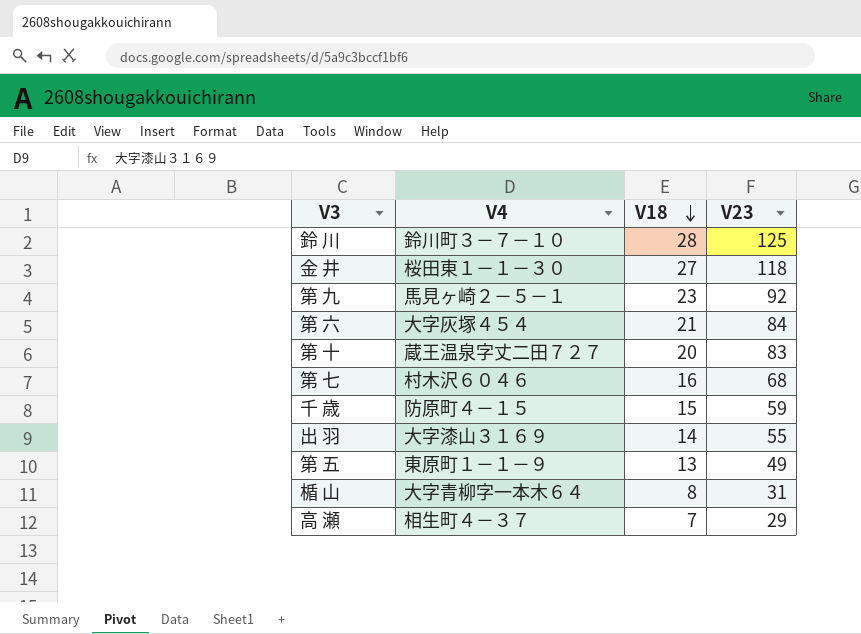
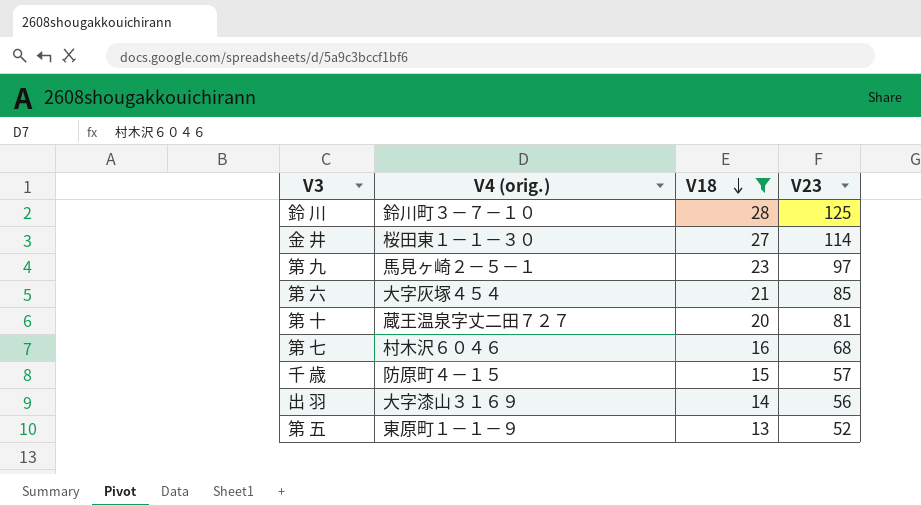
filter: none -> V18 >= 13
column name: V4 -> V4 (orig.)
金 井 | V23: 118 -> 114
第 九 | V23: 92 -> 97
第 六 | V23: 84 -> 85
第 十 | V23: 83 -> 81
千 歳 | V23: 59 -> 57
出 羽 | V23: 55 -> 56
第 五 | V23: 49 -> 52

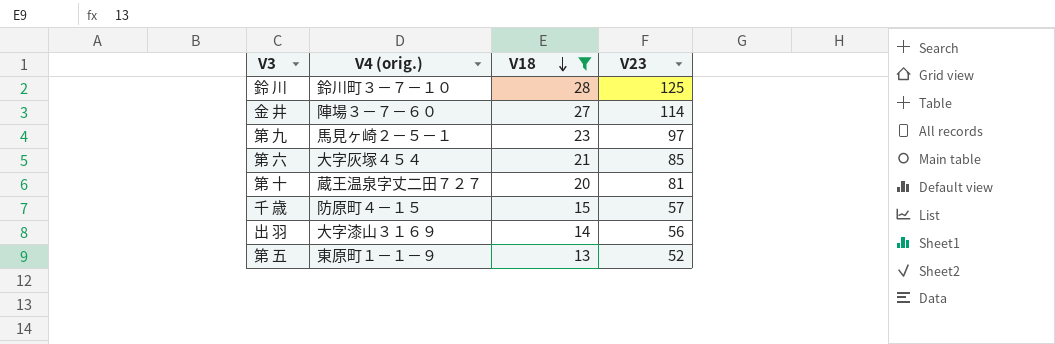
row 第 七: 村木沢６０４６ | 16 | 68 -> none
金 井 | V4 (orig.): 桜田東１－１－３０ -> 陣場３－７－６０

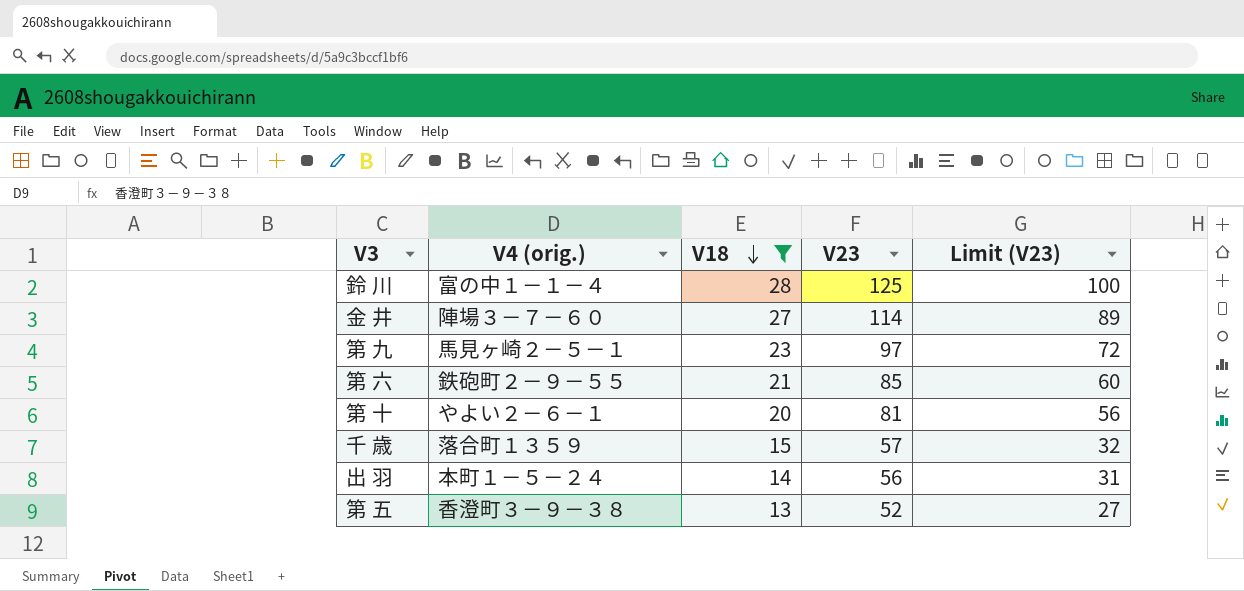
column Limit (V23) | formula: none -> [V23] - 25
鈴 川 | V4 (orig.): 鈴川町３－７－１０ -> 富の中１－１－４
第 六 | V4 (orig.): 大字灰塚４５４ -> 鉄砲町２－９－５５
第 十 | V4 (orig.): 蔵王温泉字丈二田７２７ -> やよい２－６－１
千 歳 | V4 (orig.): 防原町４－１５ -> 落合町１３５９
出 羽 | V4 (orig.): 大字漆山３１６９ -> 本町１－５－２４
第 五 | V4 (orig.): 東原町１－１－９ -> 香澄町３－９－３８

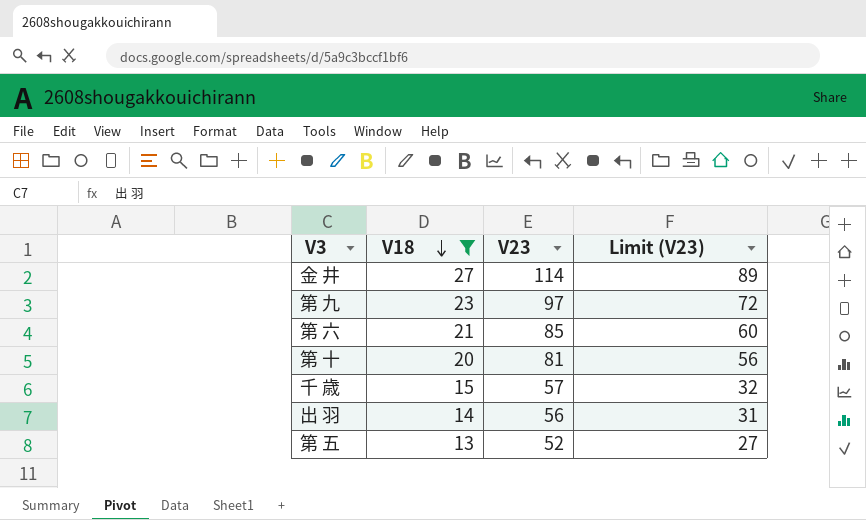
column V4 (orig.) | position: 2 -> none
row 鈴 川: 富の中１－１－４ | 28 | 125 | 100 -> none

